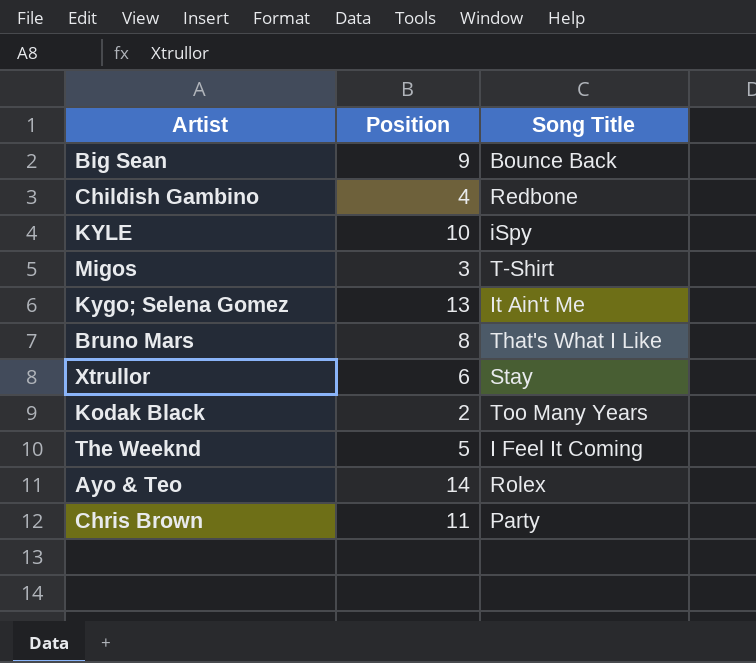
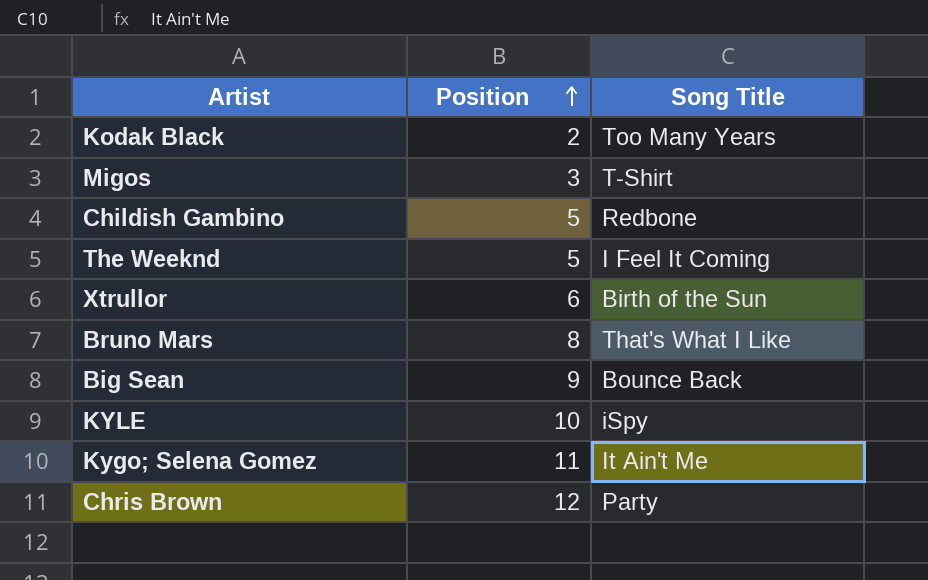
row order: none -> Position ascending
row Ayo & Teo: 14 | Rolex -> none
Childish Gambino | Position: 4 -> 5
Xtrullor | Song Title: Stay -> Birth of the Sun
Kygo; Selena Gomez | Position: 13 -> 11
Chris Brown | Position: 11 -> 12

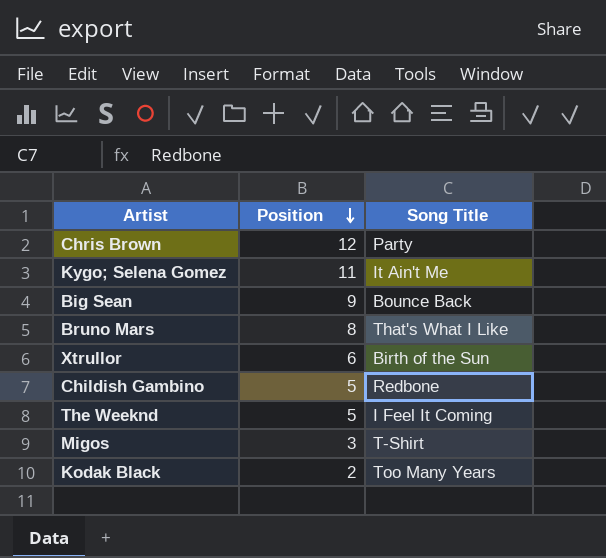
row order: Position ascending -> Position descending
row KYLE: 10 | iSpy -> none

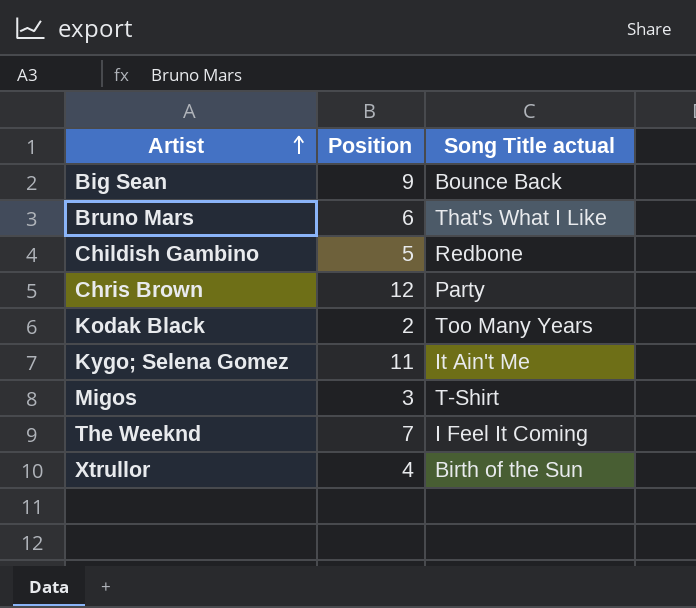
row order: Position descending -> Artist ascending
column name: Song Title -> Song Title actual
Bruno Mars | Position: 8 -> 6
The Weeknd | Position: 5 -> 7
Xtrullor | Position: 6 -> 4

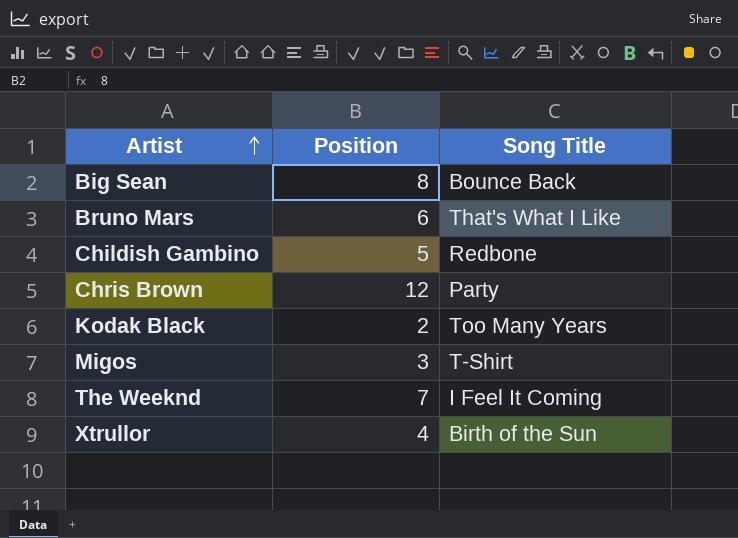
column name: Song Title actual -> Song Title
row Kygo; Selena Gomez: 11 | It Ain't Me -> none
Big Sean | Position: 9 -> 8

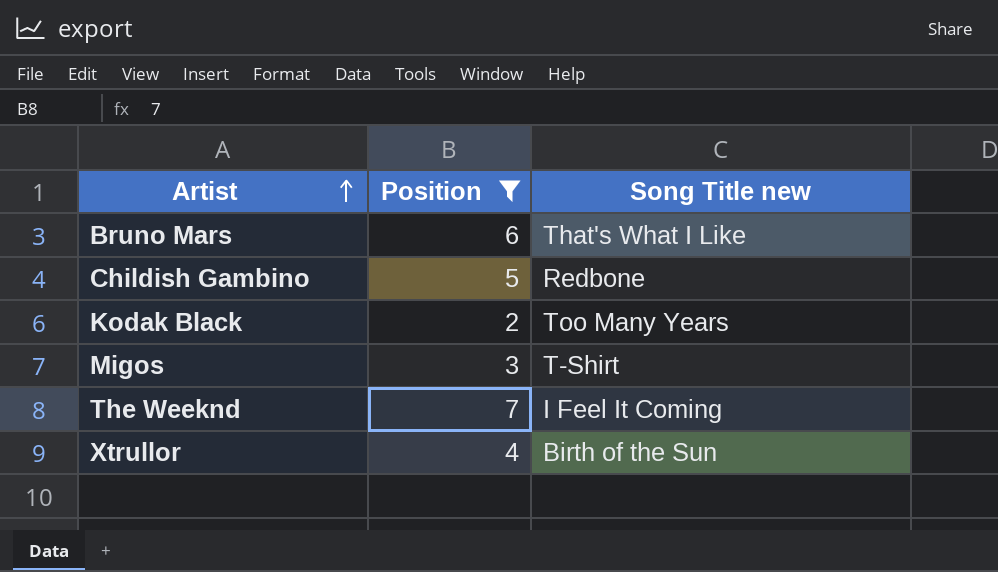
filter: none -> Position <= 7
column name: Song Title -> Song Title new

